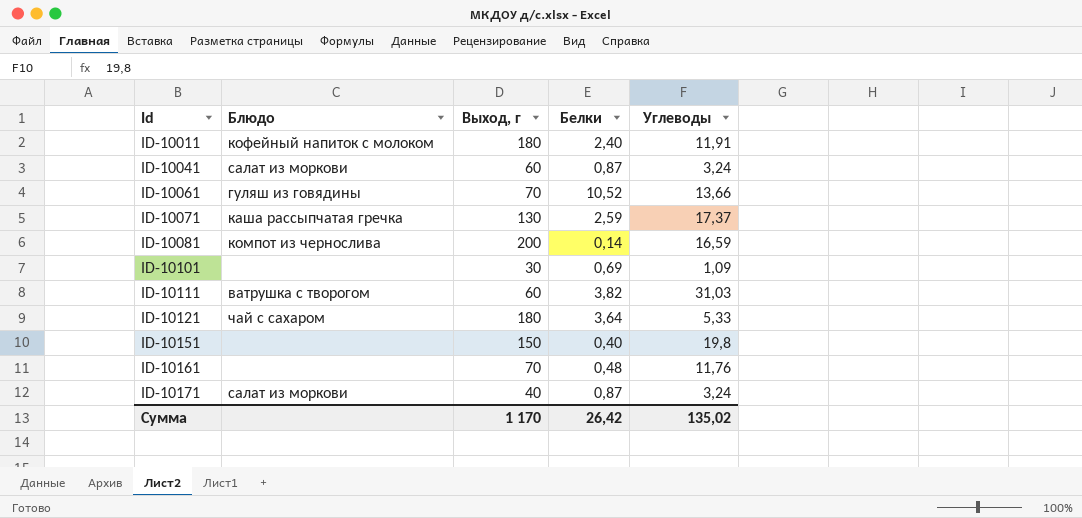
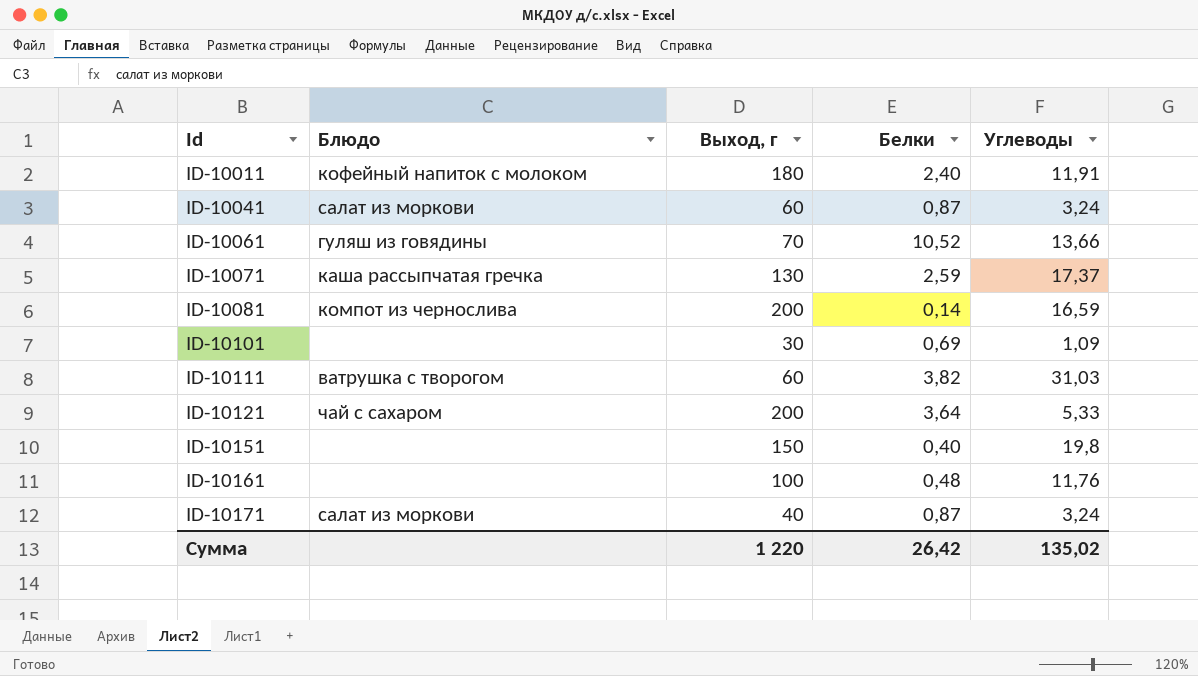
ID-10121 | Выход, г: 180 -> 200
ID-10161 | Выход, г: 70 -> 100
Сумма | Выход, г: 1 170 -> 1 220

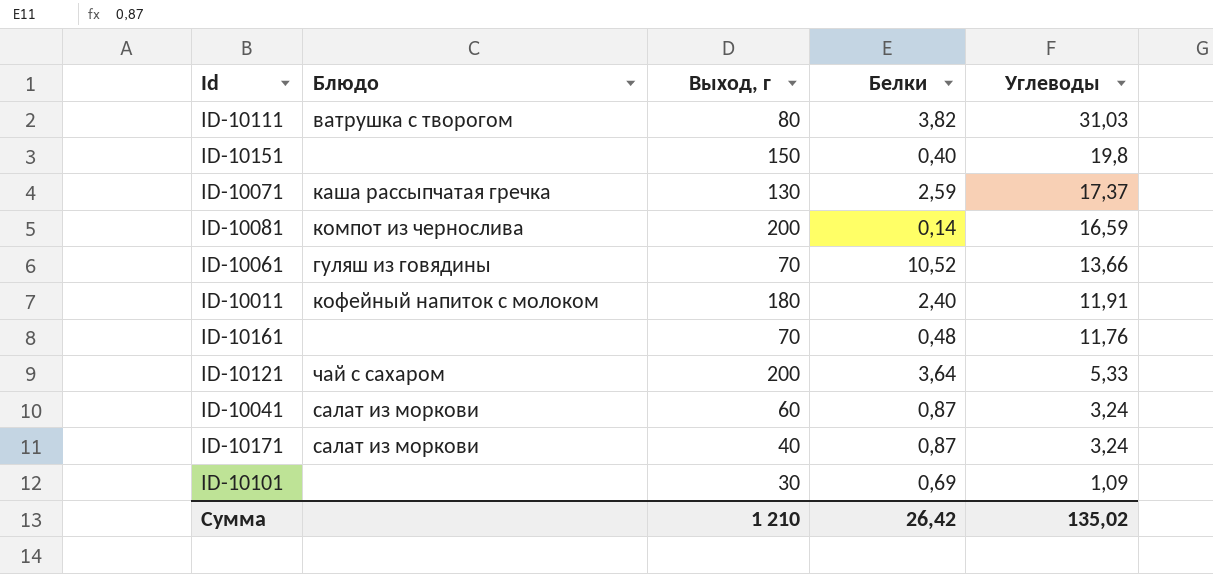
row order: Id ascending -> Углеводы descending
ID-10111 | Выход, г: 60 -> 80
ID-10161 | Выход, г: 100 -> 70
Сумма | Выход, г: 1 220 -> 1 210

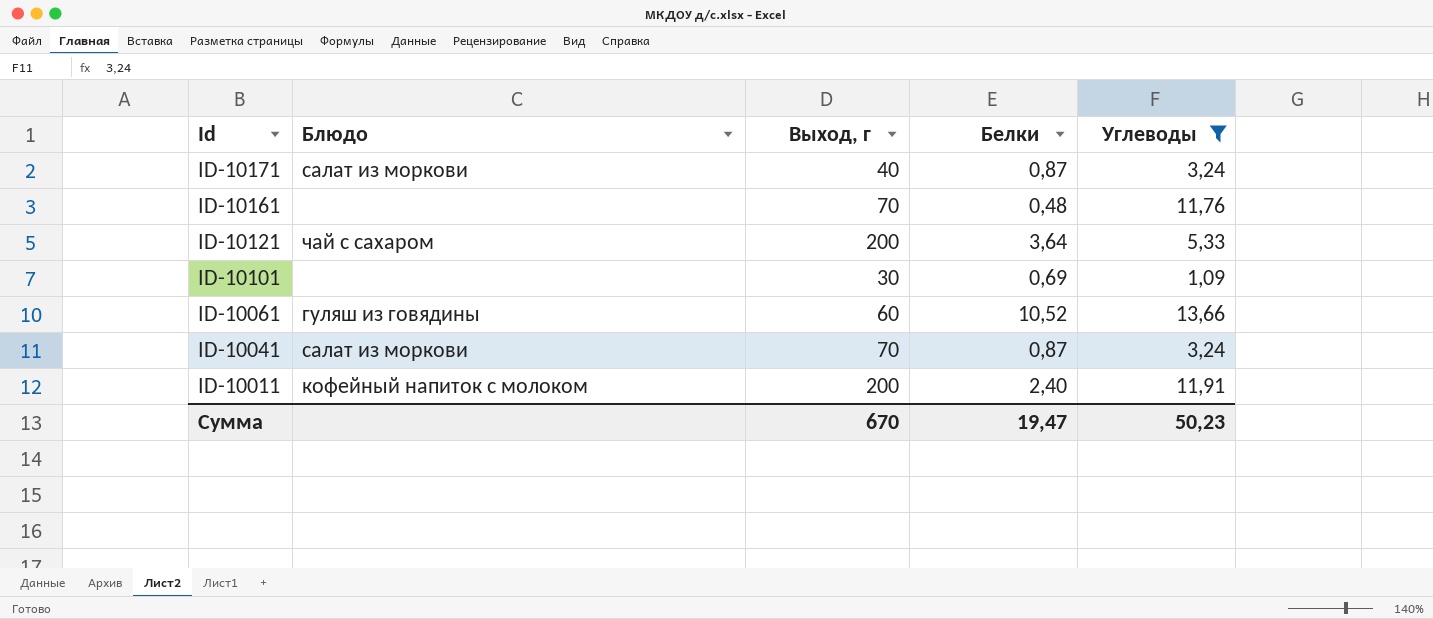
filter: none -> Углеводы <= 13,66
row order: Углеводы descending -> Id descending
ID-10061 | Выход, г: 70 -> 60
ID-10041 | Выход, г: 60 -> 70
ID-10011 | Выход, г: 180 -> 200
Сумма | Выход, г: 1 210 -> 670
Сумма | Белки: 26,42 -> 19,47
Сумма | Углеводы: 135,02 -> 50,23

